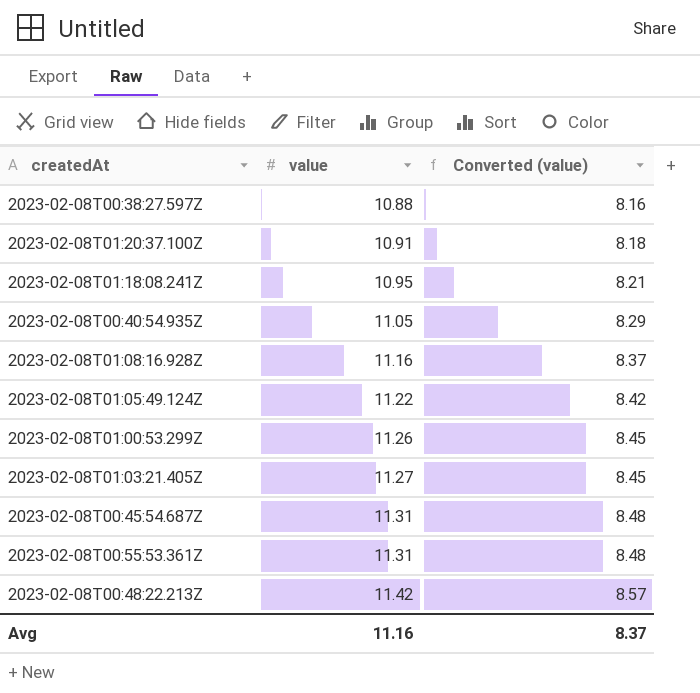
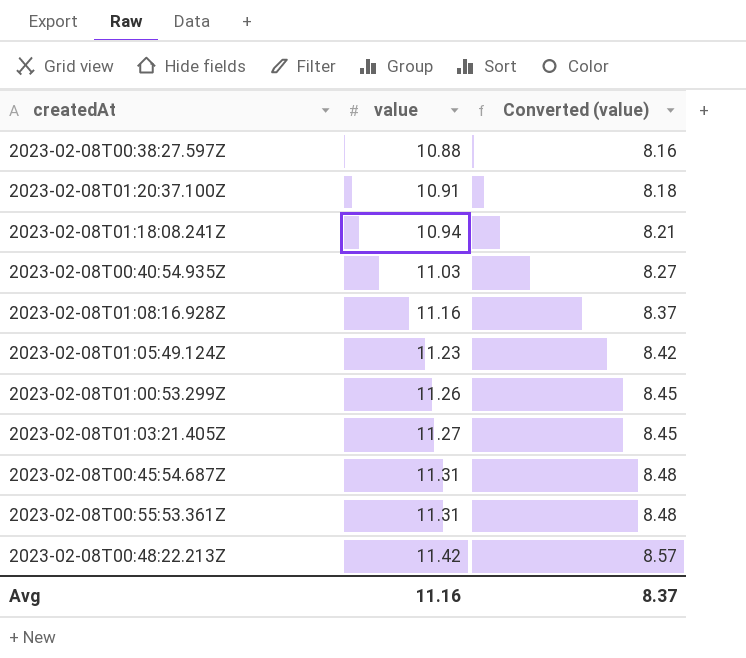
2023-02-08T01:18:08.241Z | value: 10.95 -> 10.94
2023-02-08T00:40:54.935Z | value: 11.05 -> 11.03
2023-02-08T00:40:54.935Z | Converted (value): 8.29 -> 8.27
2023-02-08T01:05:49.124Z | value: 11.22 -> 11.23

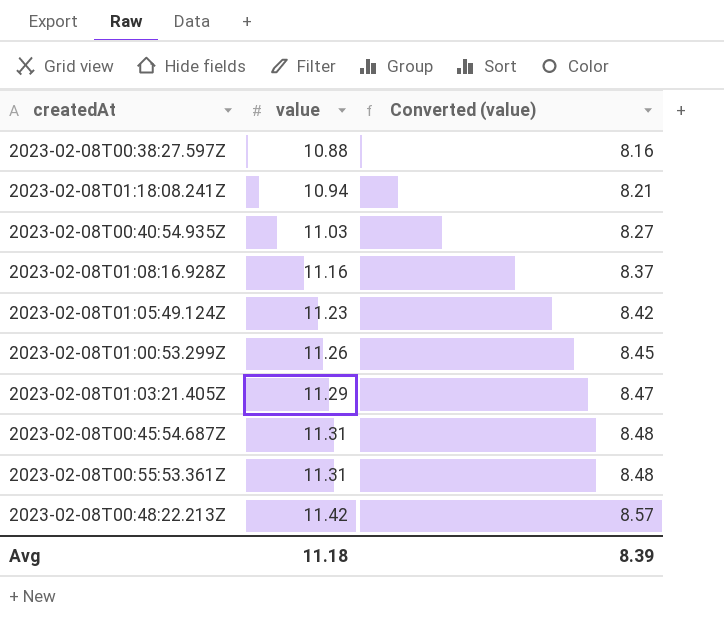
row 2023-02-08T01:20:37.100Z: 10.91 | 8.18 -> none
2023-02-08T01:03:21.405Z | value: 11.27 -> 11.29
2023-02-08T01:03:21.405Z | Converted (value): 8.45 -> 8.47
Avg | value: 11.16 -> 11.18
Avg | Converted (value): 8.37 -> 8.39

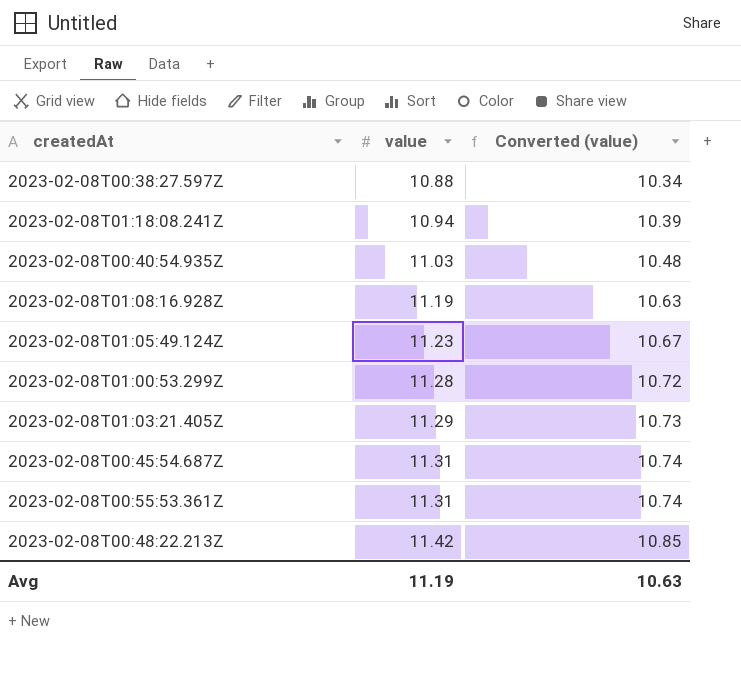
column Converted (value) | formula: [value] * 0.75 -> [value] * 0.95
2023-02-08T01:08:16.928Z | value: 11.16 -> 11.19
2023-02-08T01:00:53.299Z | value: 11.26 -> 11.28
Avg | value: 11.18 -> 11.19
Avg | Converted (value): 8.39 -> 10.63

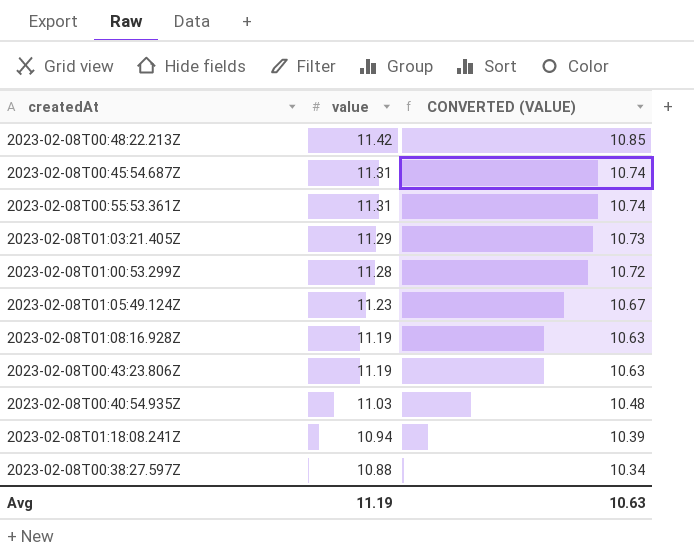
row order: value ascending -> value descending
column name: Converted (value) -> CONVERTED (VALUE)
row 2023-02-08T00:43:23.806Z: none -> 11.19 | 10.63

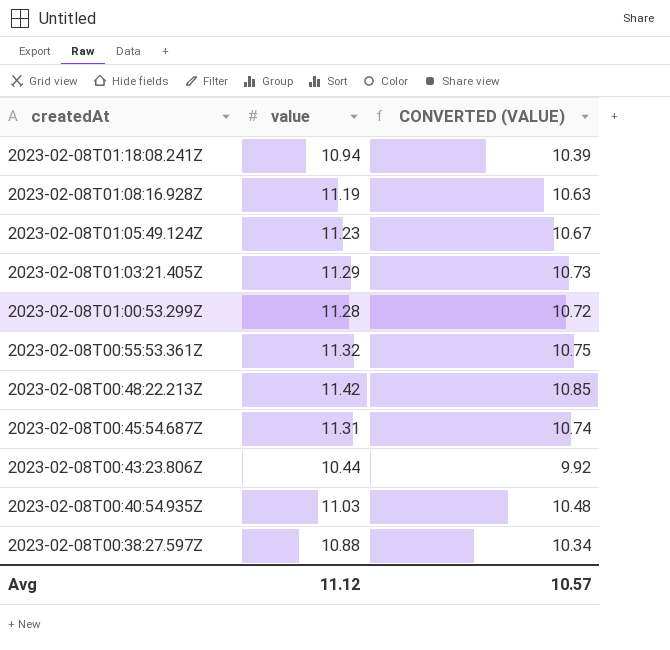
row order: value descending -> createdAt descending
2023-02-08T00:55:53.361Z | value: 11.31 -> 11.32
2023-02-08T00:55:53.361Z | CONVERTED (VALUE): 10.74 -> 10.75
2023-02-08T00:43:23.806Z | value: 11.19 -> 10.44
2023-02-08T00:43:23.806Z | CONVERTED (VALUE): 10.63 -> 9.92
Avg | value: 11.19 -> 11.12
Avg | CONVERTED (VALUE): 10.63 -> 10.57

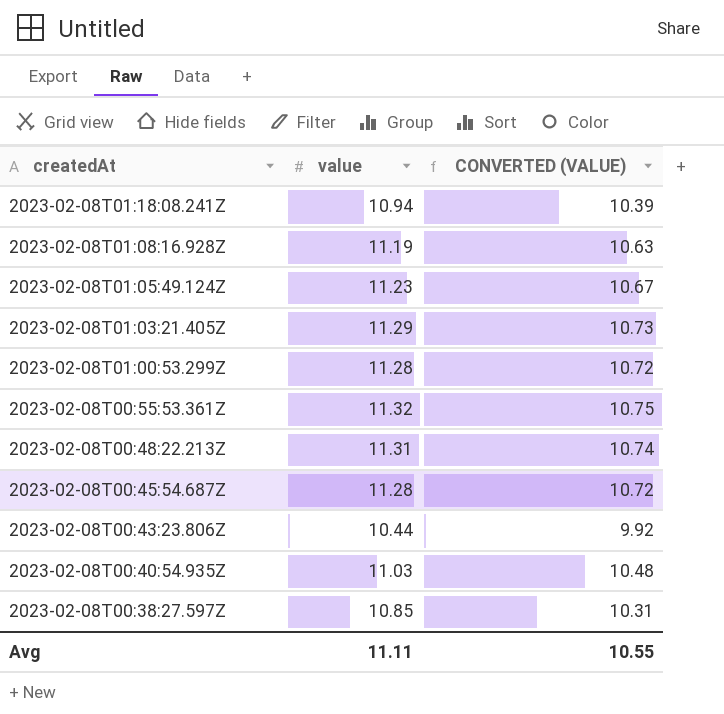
2023-02-08T00:48:22.213Z | value: 11.42 -> 11.31
2023-02-08T00:48:22.213Z | CONVERTED (VALUE): 10.85 -> 10.74
2023-02-08T00:45:54.687Z | value: 11.31 -> 11.28
2023-02-08T00:45:54.687Z | CONVERTED (VALUE): 10.74 -> 10.72
2023-02-08T00:38:27.597Z | value: 10.88 -> 10.85
2023-02-08T00:38:27.597Z | CONVERTED (VALUE): 10.34 -> 10.31
Avg | value: 11.12 -> 11.11
Avg | CONVERTED (VALUE): 10.57 -> 10.55

